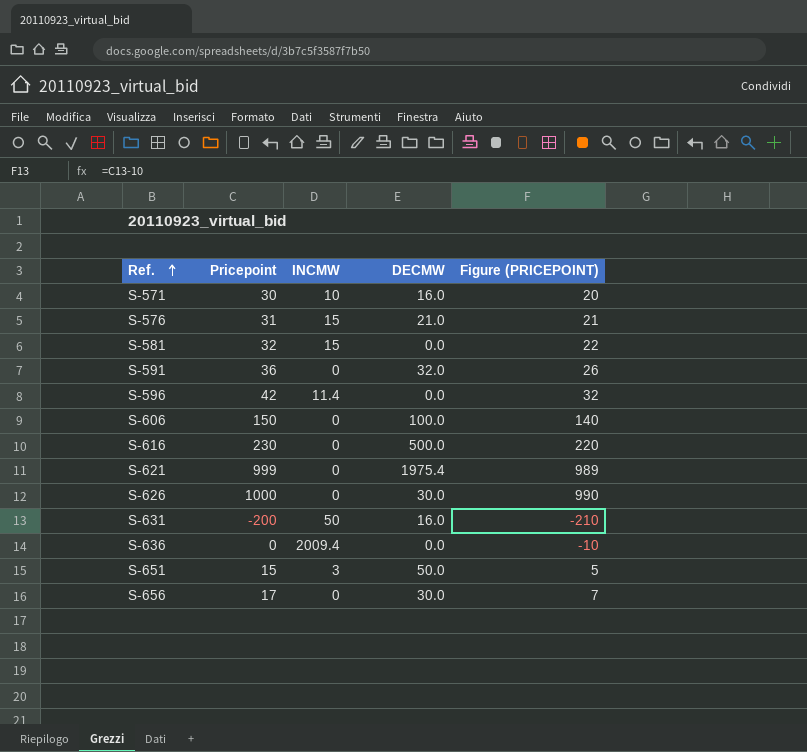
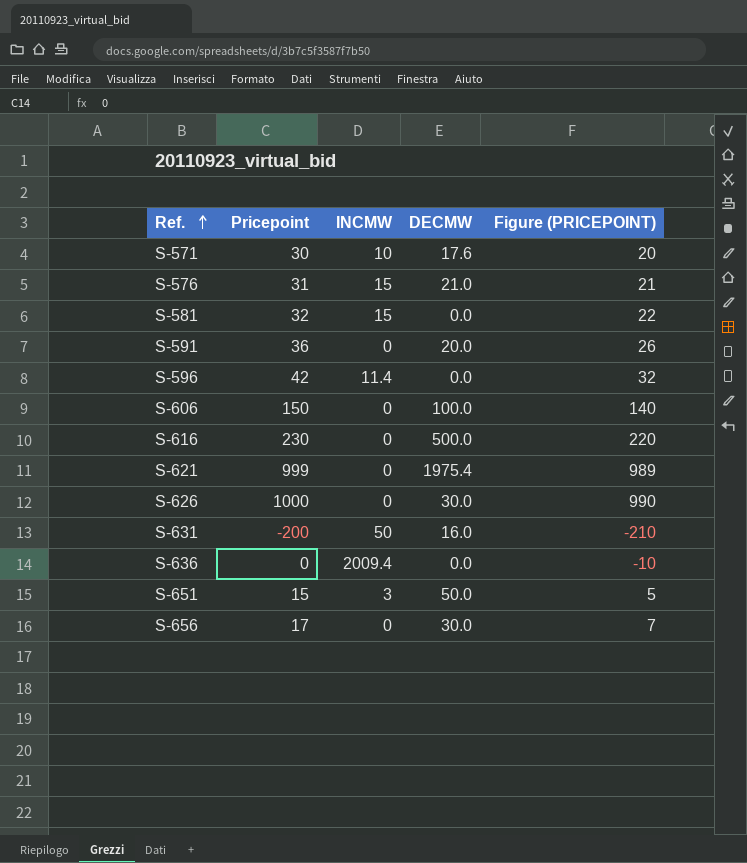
S-571 | DECMW: 16.0 -> 17.6
S-591 | DECMW: 32.0 -> 20.0

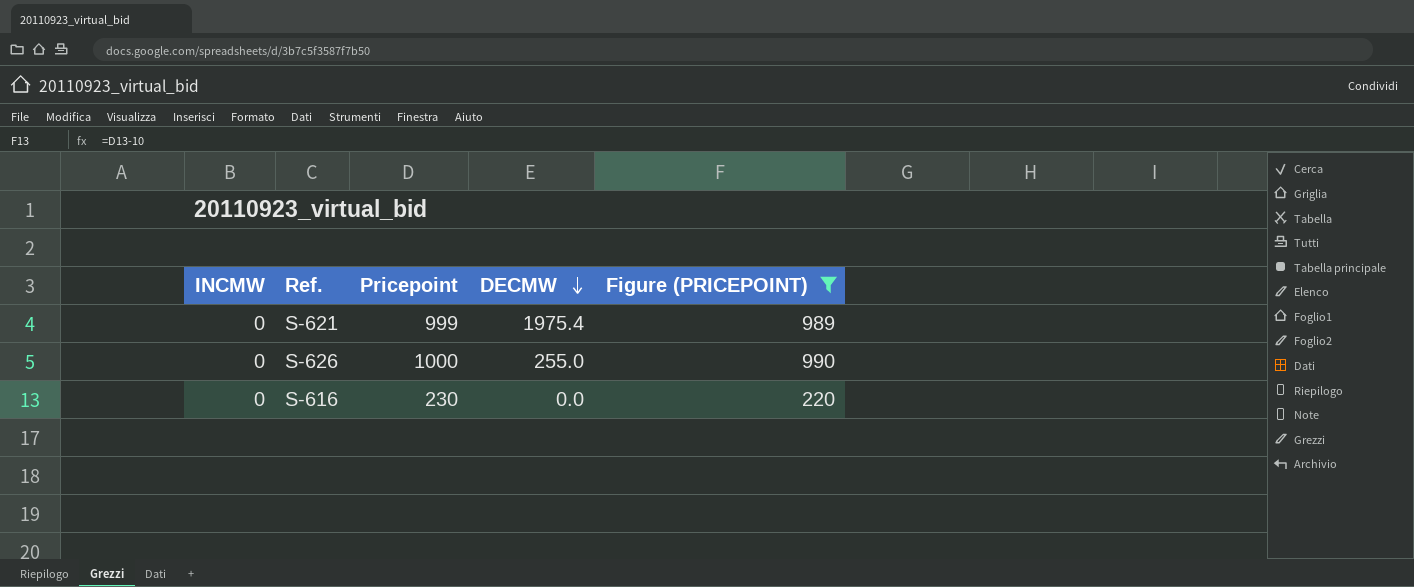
filter: none -> Figure (PRICEPOINT) >= 220
row order: Ref. ascending -> DECMW descending
column INCMW | position: 3 -> 1
S-626 | DECMW: 30.0 -> 255.0
S-616 | DECMW: 500.0 -> 0.0

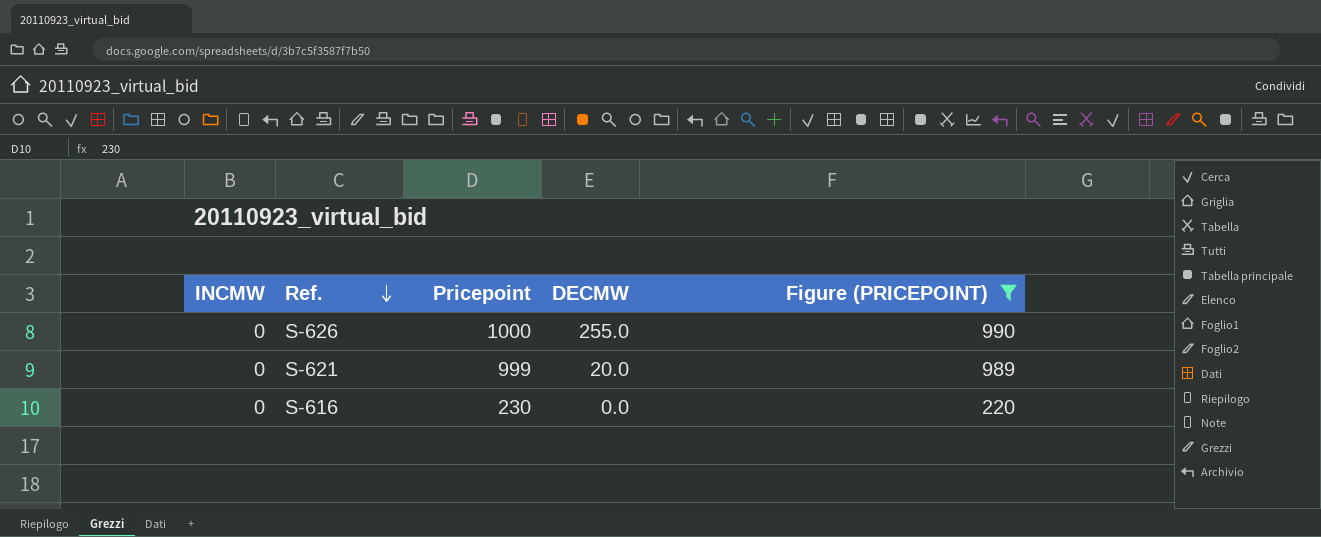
row order: DECMW descending -> Ref. descending
S-621 | DECMW: 1975.4 -> 20.0

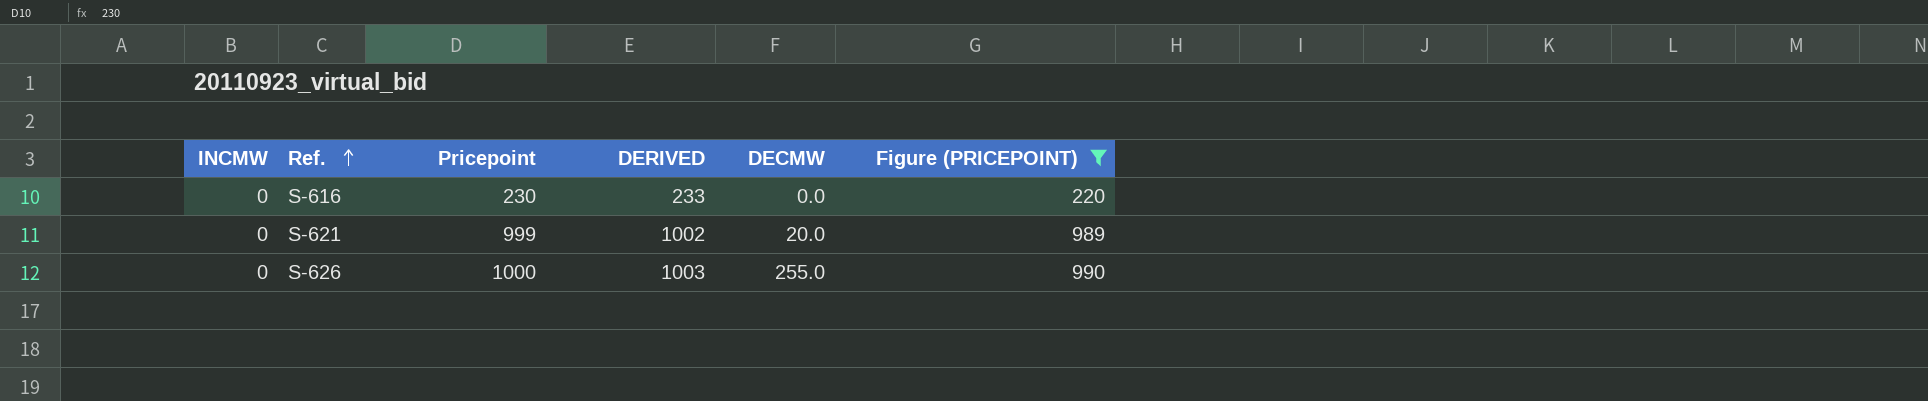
row order: Ref. descending -> Ref. ascending
column DERIVED | formula: none -> [Pricepoint] + 3

